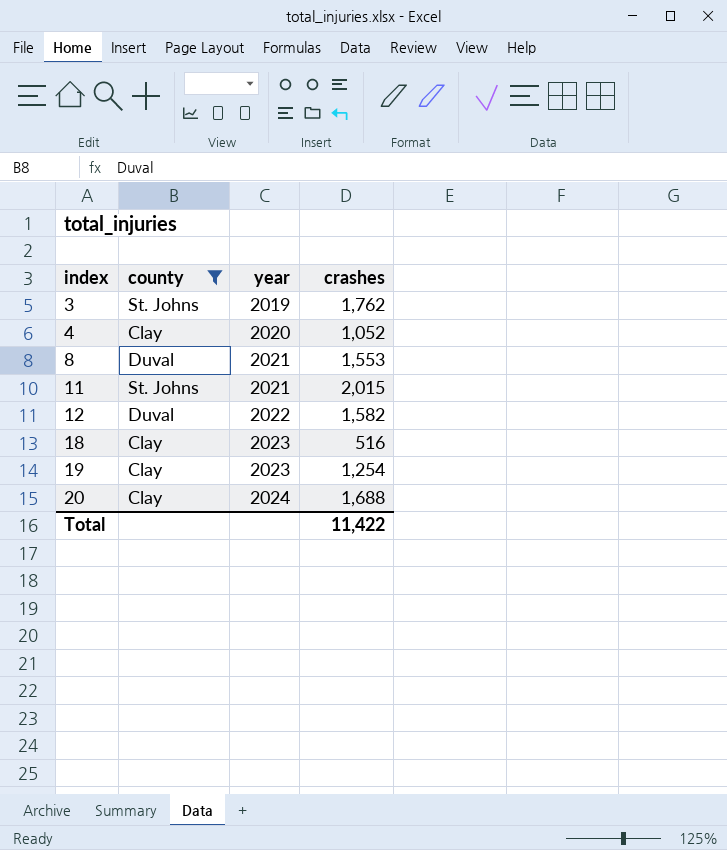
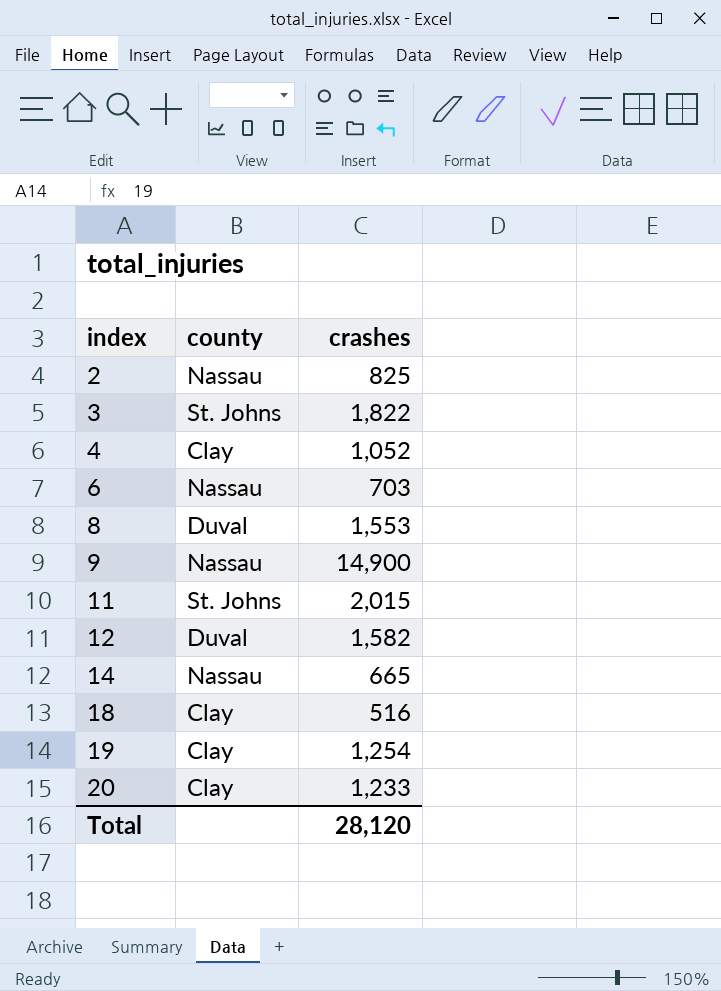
filter: county != Nassau -> none
column year | position: 3 -> none
3 | crashes: 1,762 -> 1,822
20 | crashes: 1,688 -> 1,233
Total | crashes: 11,422 -> 28,120

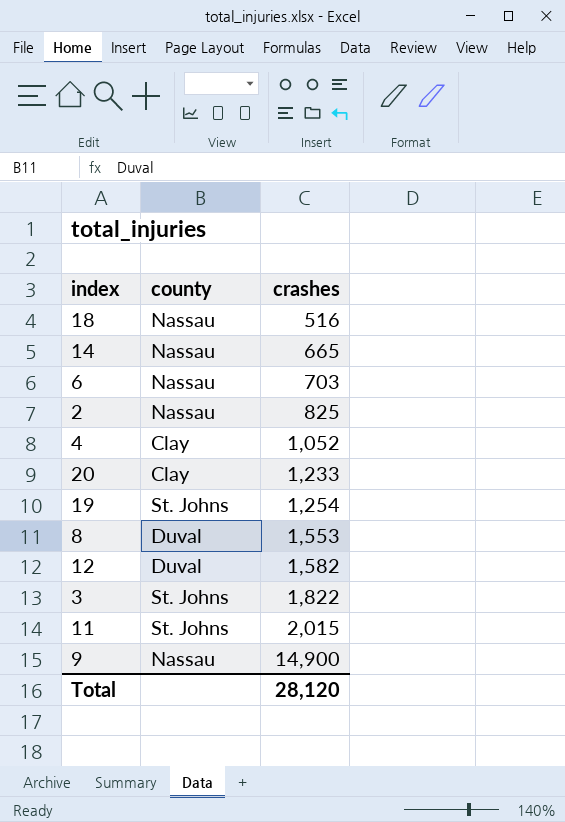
row order: index ascending -> crashes ascending
18 | county: Clay -> Nassau
19 | county: Clay -> St. Johns

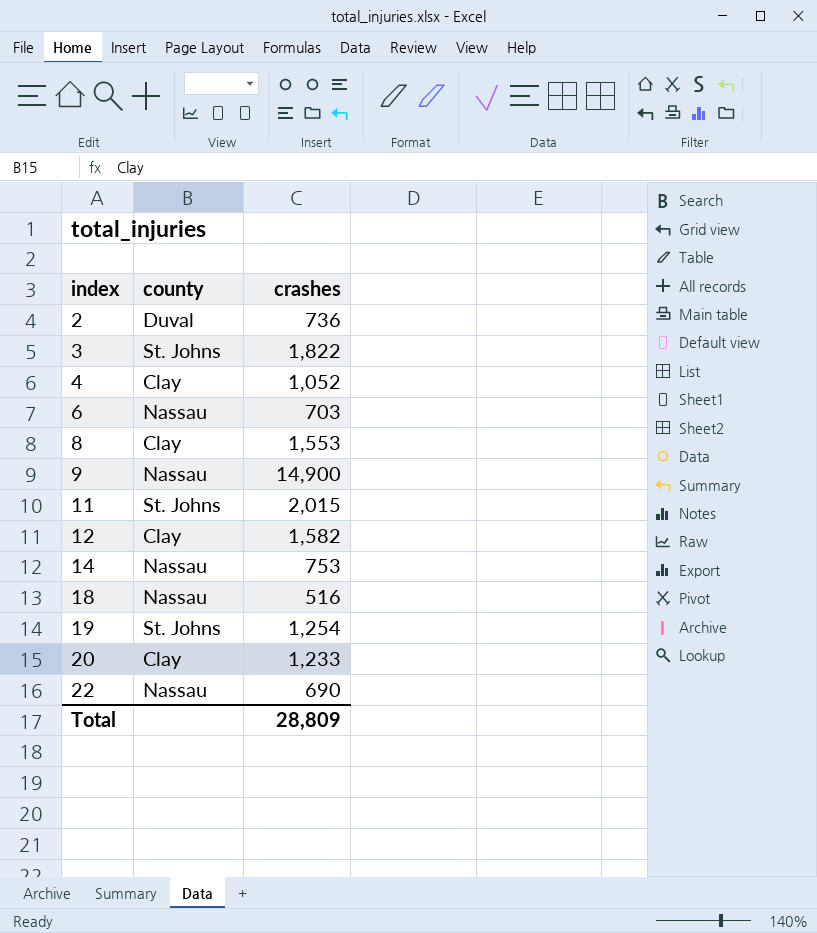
row order: crashes ascending -> index ascending
2 | county: Nassau -> Duval
2 | crashes: 825 -> 736
8 | county: Duval -> Clay
12 | county: Duval -> Clay
14 | crashes: 665 -> 753
row 22: none -> Nassau | 690
Total | crashes: 28,120 -> 28,809

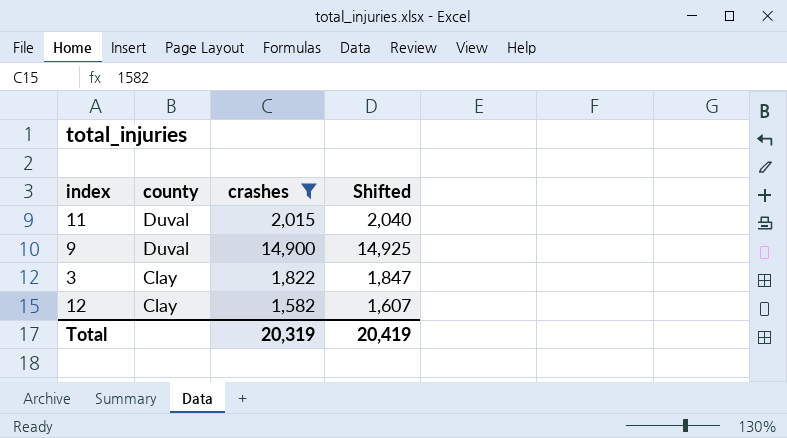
filter: none -> crashes >= 1,582
row order: index ascending -> county descending
column Shifted | formula: none -> [crashes] + 25
11 | county: St. Johns -> Duval
9 | county: Nassau -> Duval
3 | county: St. Johns -> Clay
Total | crashes: 28,809 -> 20,319

